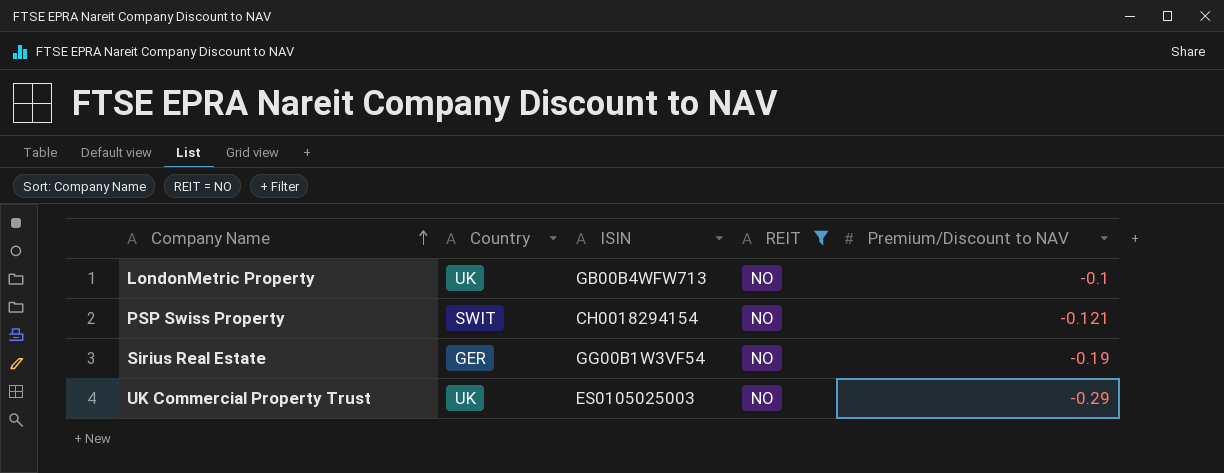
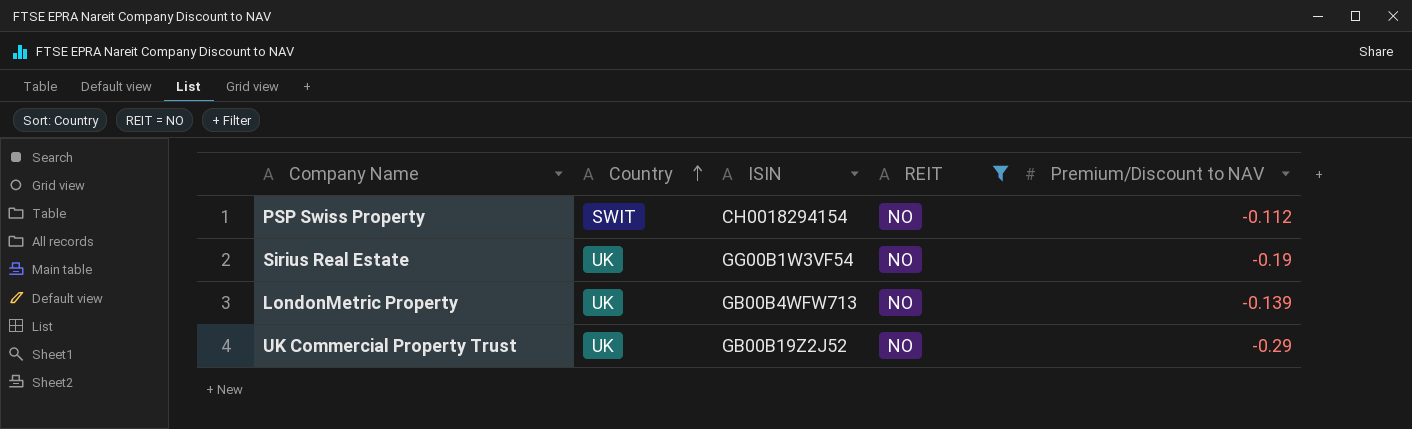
row order: Company Name ascending -> Country ascending
PSP Swiss Property | Premium/Discount to NAV: -0.121 -> -0.112
Sirius Real Estate | Country: GER -> UK
LondonMetric Property | Premium/Discount to NAV: -0.1 -> -0.139
UK Commercial Property Trust | ISIN: ES0105025003 -> GB00B19Z2J52

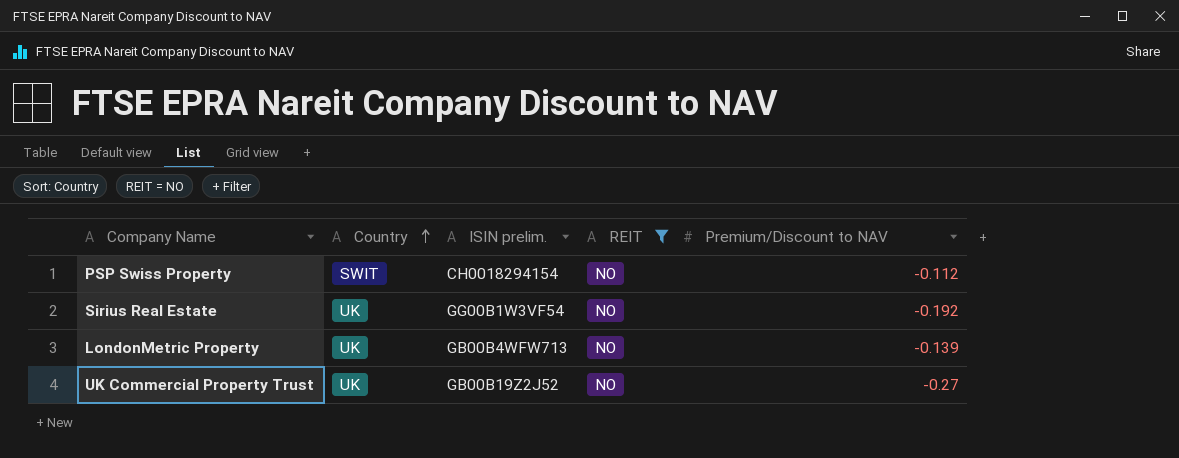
column name: ISIN -> ISIN prelim.
Sirius Real Estate | Premium/Discount to NAV: -0.19 -> -0.192
UK Commercial Property Trust | Premium/Discount to NAV: -0.29 -> -0.27

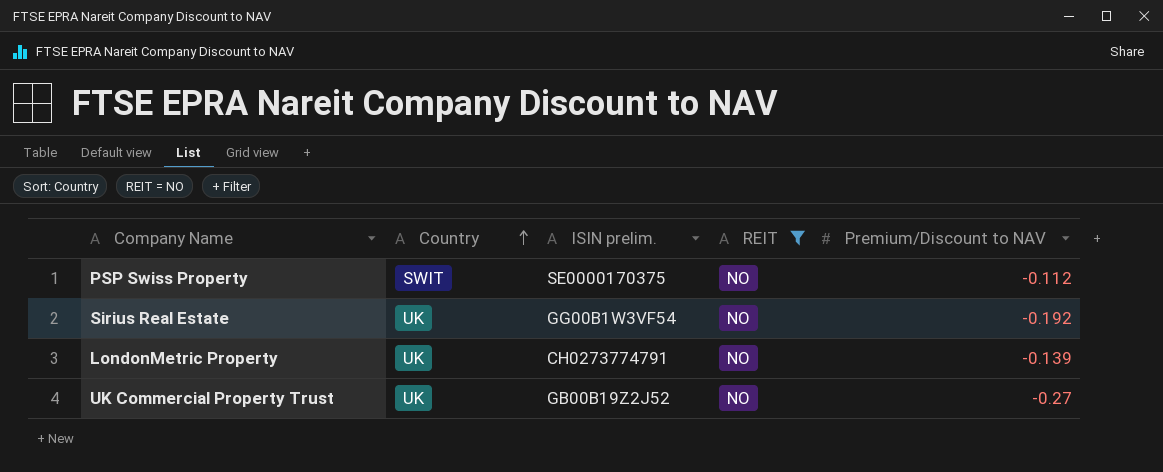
PSP Swiss Property | ISIN prelim.: CH0018294154 -> SE0000170375
LondonMetric Property | ISIN prelim.: GB00B4WFW713 -> CH0273774791

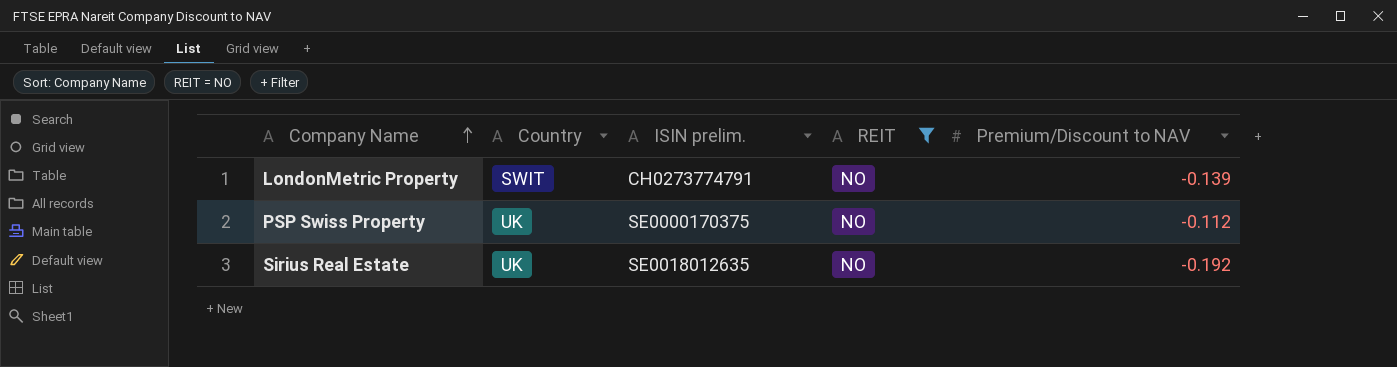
row order: Country ascending -> Company Name ascending
row UK Commercial Property Trust: UK | GB00B19Z2J52 | NO | -0.27 -> none
LondonMetric Property | Country: UK -> SWIT
PSP Swiss Property | Country: SWIT -> UK
Sirius Real Estate | ISIN prelim.: GG00B1W3VF54 -> SE0018012635

